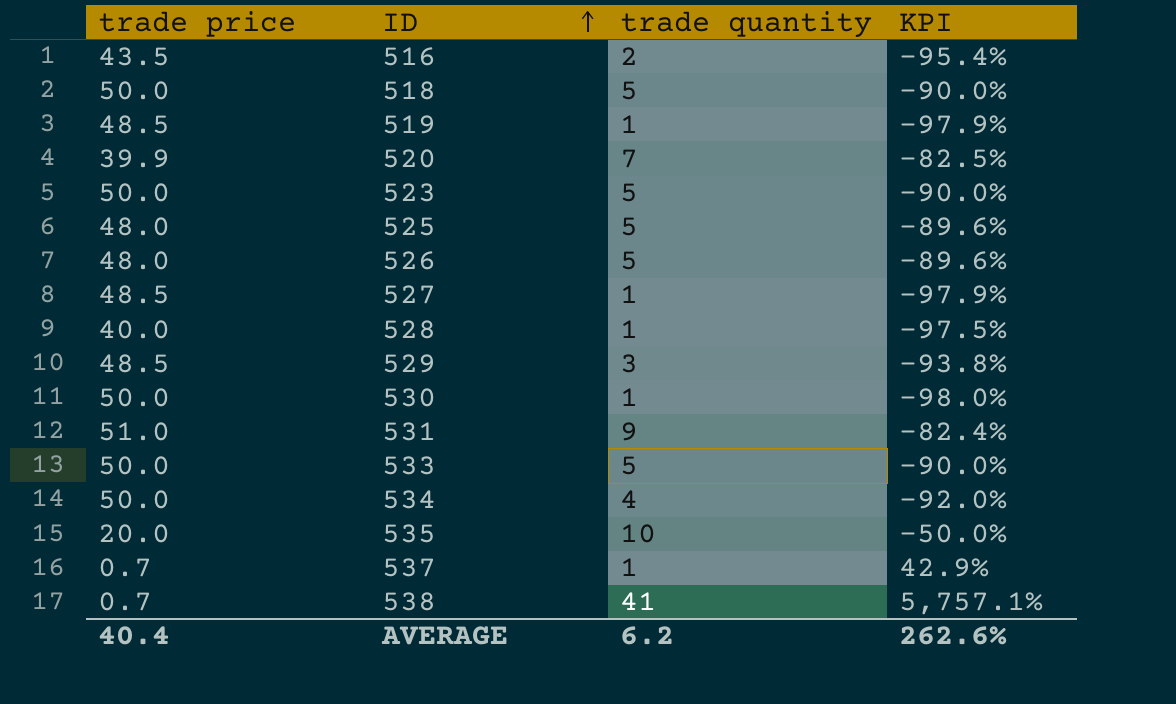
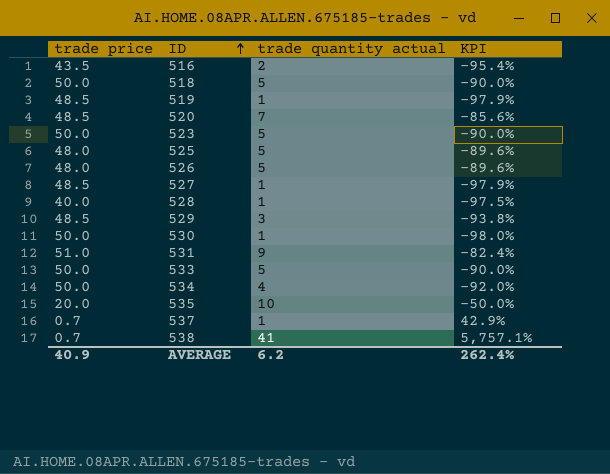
column name: trade quantity -> trade quantity actual
520 | trade price: 39.9 -> 48.5
520 | KPI: -82.5% -> -85.6%
AVERAGE | trade price: 40.4 -> 40.9
AVERAGE | KPI: 262.6% -> 262.4%

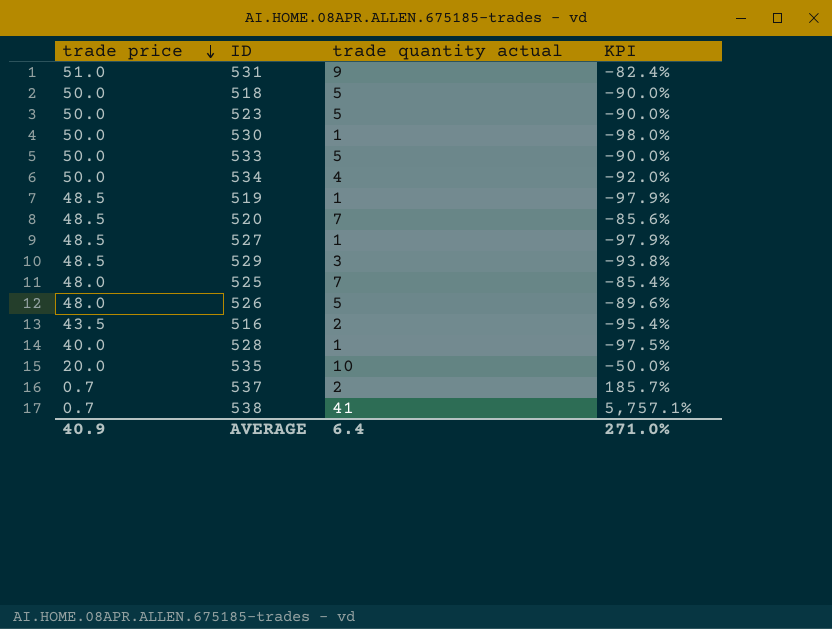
row order: ID ascending -> trade price descending
525 | trade quantity actual: 5 -> 7
525 | KPI: -89.6% -> -85.4%
537 | trade quantity actual: 1 -> 2
537 | KPI: 42.9% -> 185.7%
AVERAGE | trade quantity actual: 6.2 -> 6.4
AVERAGE | KPI: 262.4% -> 271.0%

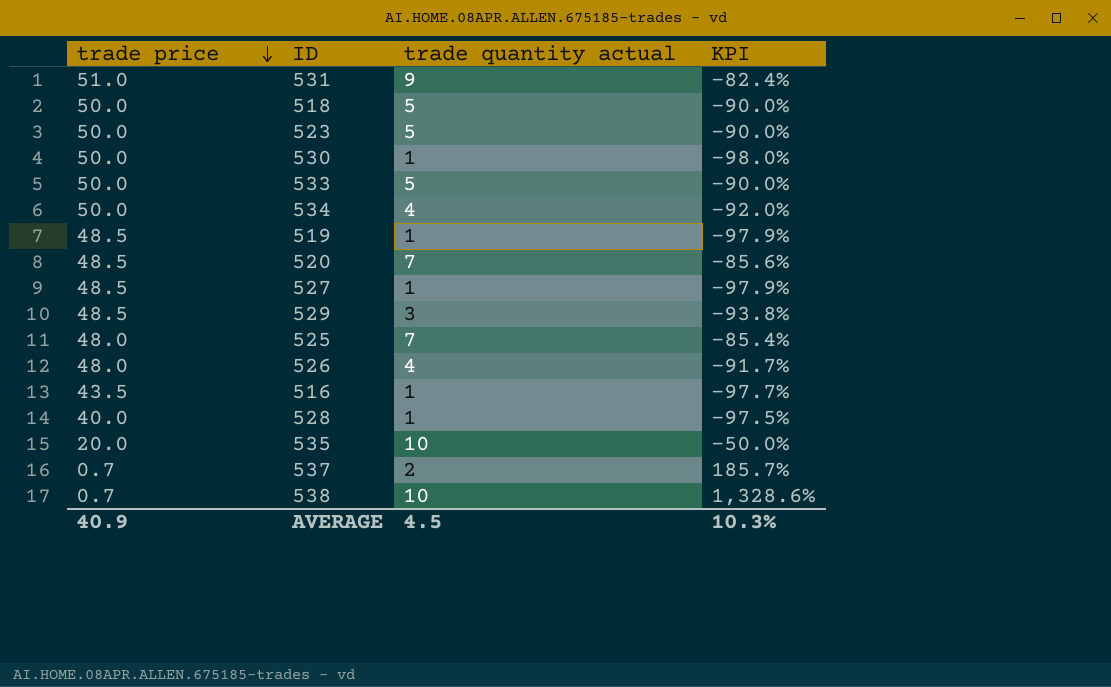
526 | trade quantity actual: 5 -> 4
526 | KPI: -89.6% -> -91.7%
516 | trade quantity actual: 2 -> 1
516 | KPI: -95.4% -> -97.7%
538 | trade quantity actual: 41 -> 10
538 | KPI: 5,757.1% -> 1,328.6%
AVERAGE | trade quantity actual: 6.4 -> 4.5
AVERAGE | KPI: 271.0% -> 10.3%

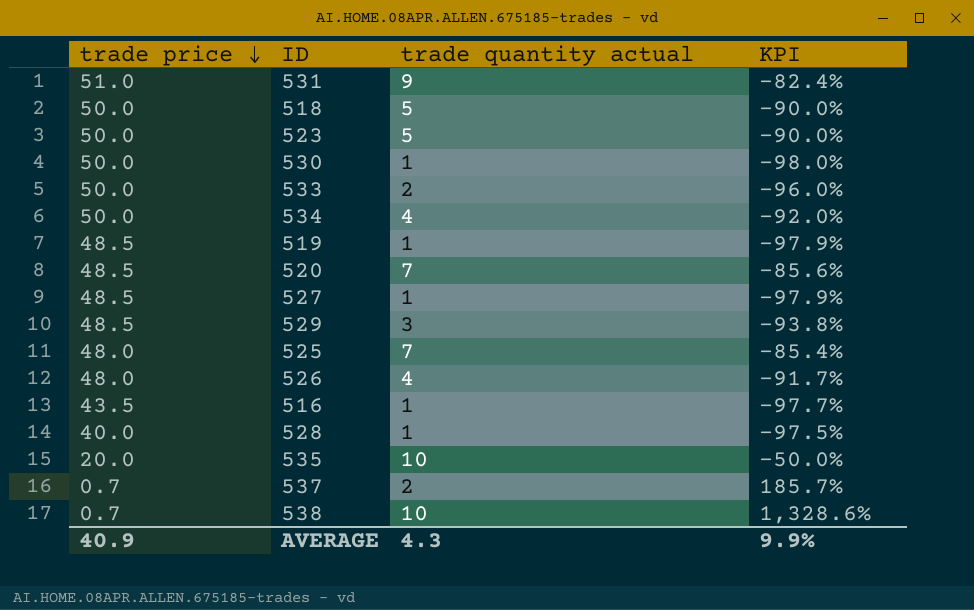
533 | trade quantity actual: 5 -> 2
533 | KPI: -90.0% -> -96.0%
AVERAGE | trade quantity actual: 4.5 -> 4.3
AVERAGE | KPI: 10.3% -> 9.9%

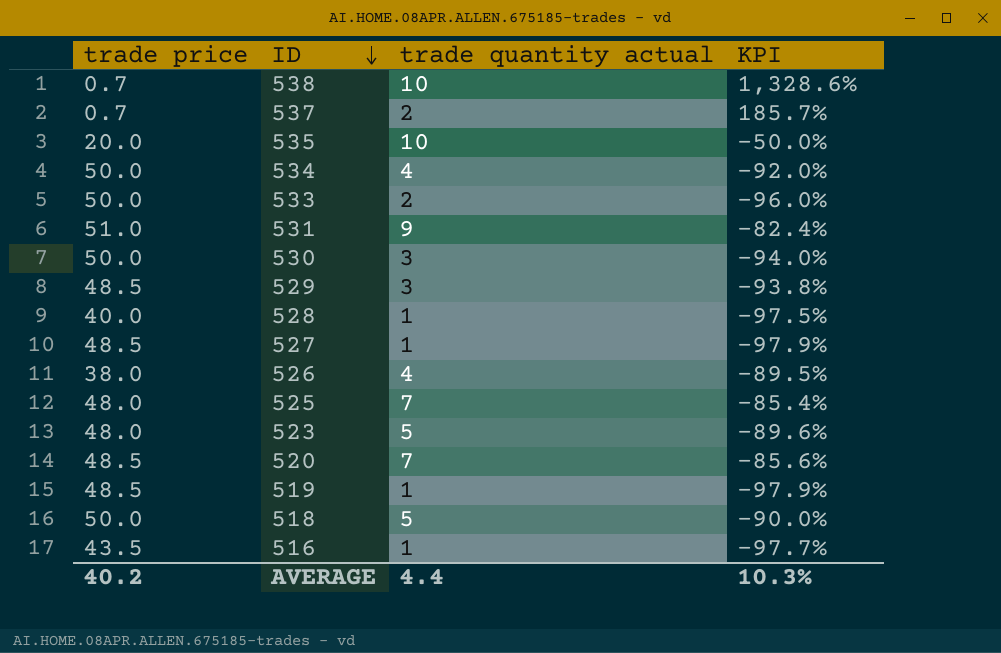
row order: trade price descending -> ID descending
530 | trade quantity actual: 1 -> 3
530 | KPI: -98.0% -> -94.0%
526 | trade price: 48.0 -> 38.0
526 | KPI: -91.7% -> -89.5%
523 | trade price: 50.0 -> 48.0
523 | KPI: -90.0% -> -89.6%
AVERAGE | trade price: 40.9 -> 40.2
AVERAGE | trade quantity actual: 4.3 -> 4.4
AVERAGE | KPI: 9.9% -> 10.3%

